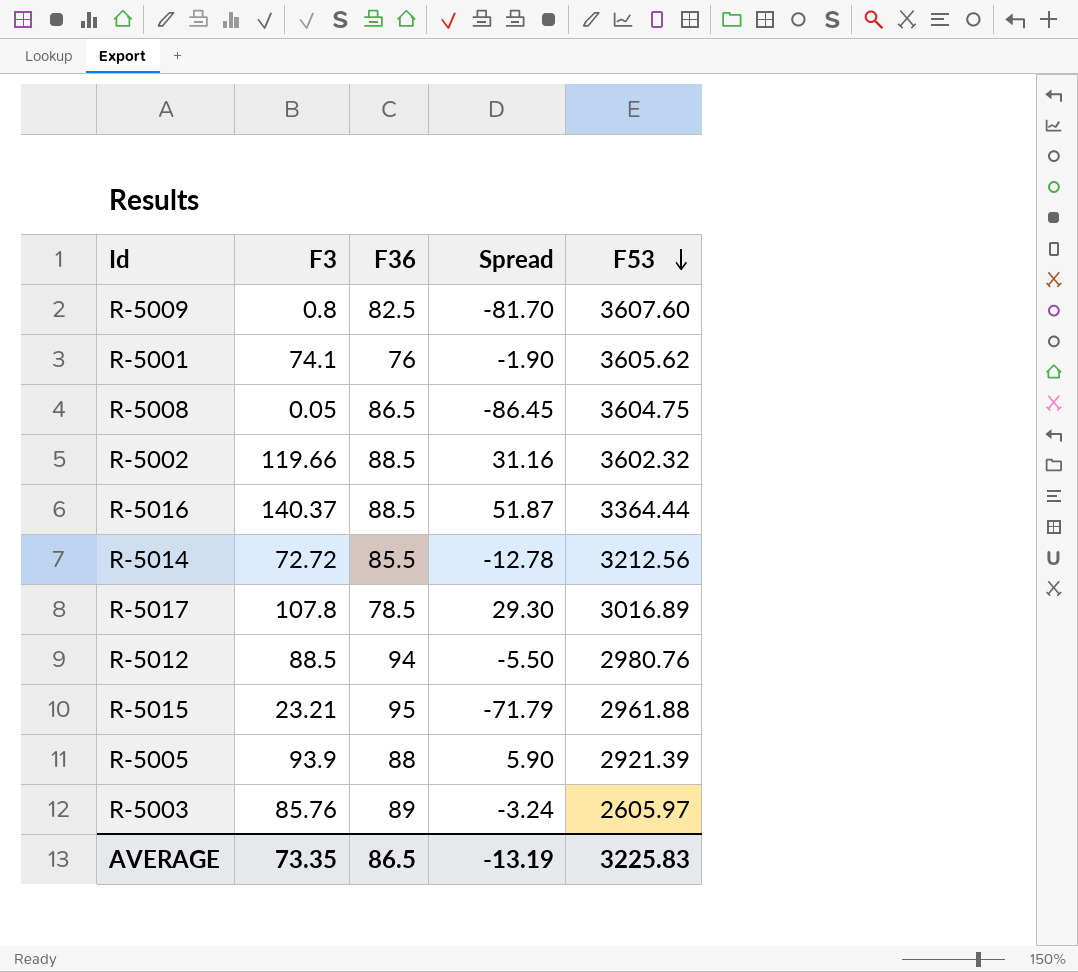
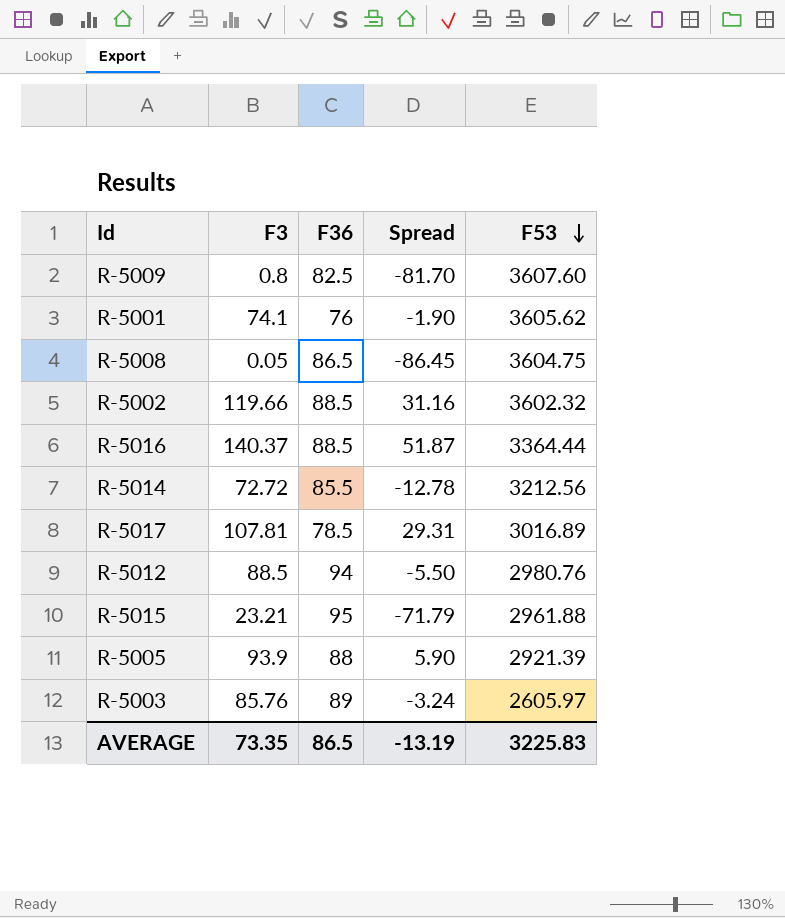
R-5017 | F3: 107.8 -> 107.81
R-5017 | Spread: 29.30 -> 29.31

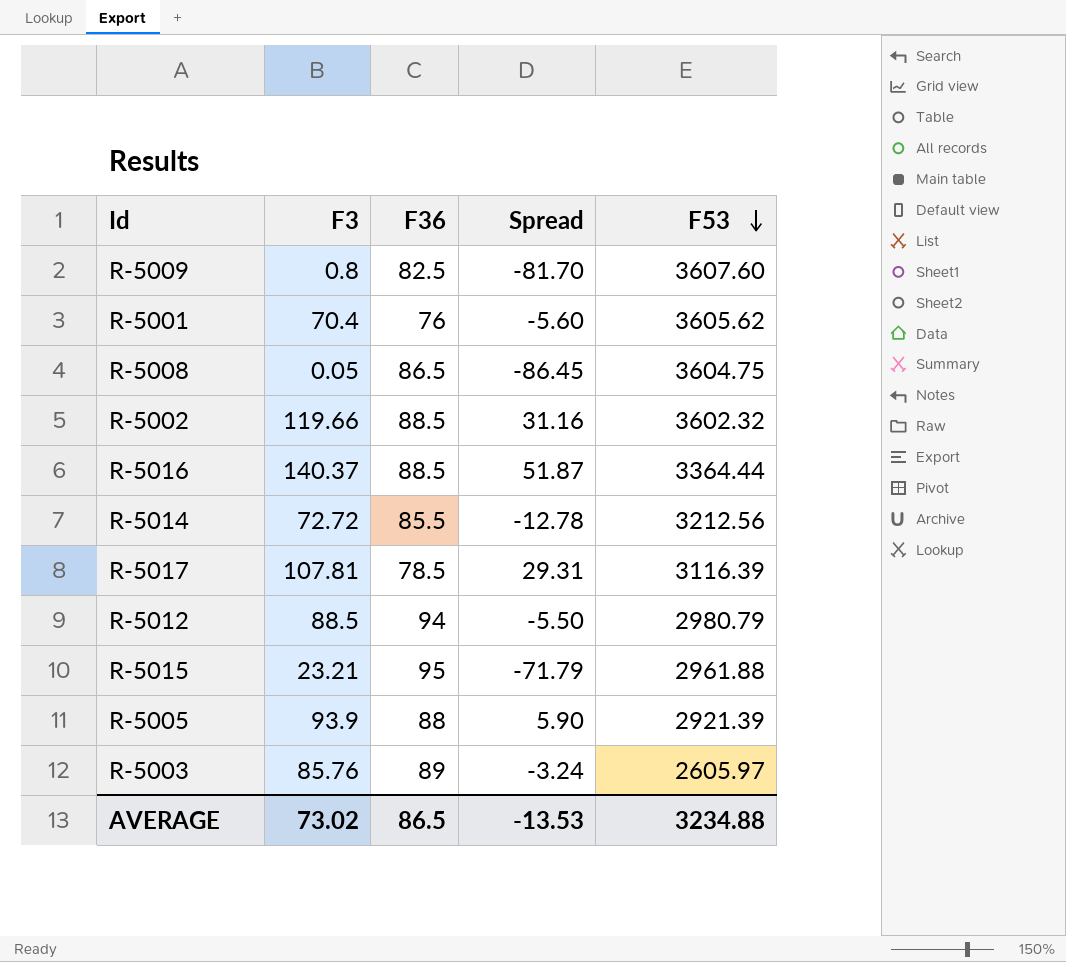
R-5001 | F3: 74.1 -> 70.4
R-5001 | Spread: -1.90 -> -5.60
R-5017 | F53: 3016.89 -> 3116.39
R-5012 | F53: 2980.76 -> 2980.79
AVERAGE | F3: 73.35 -> 73.02
AVERAGE | Spread: -13.19 -> -13.53
AVERAGE | F53: 3225.83 -> 3234.88

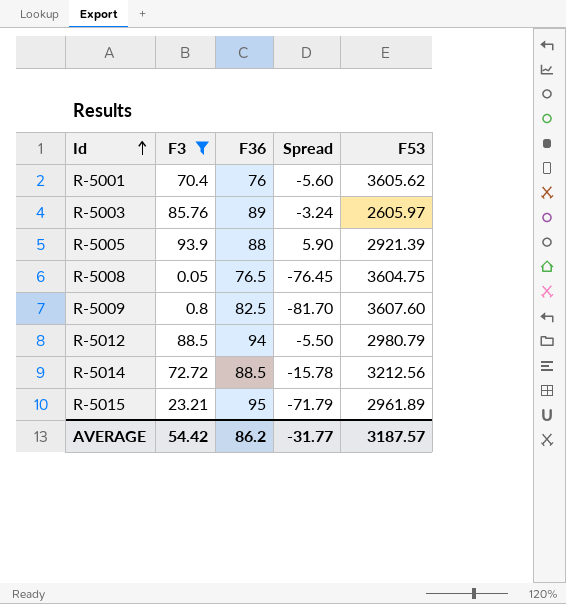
filter: none -> F3 <= 93.9
row order: F53 descending -> Id ascending
R-5008 | F36: 86.5 -> 76.5
R-5008 | Spread: -86.45 -> -76.45
R-5014 | F36: 85.5 -> 88.5
R-5014 | Spread: -12.78 -> -15.78
R-5015 | F53: 2961.88 -> 2961.89
AVERAGE | F3: 73.02 -> 54.42
AVERAGE | F36: 86.5 -> 86.2
AVERAGE | Spread: -13.53 -> -31.77
AVERAGE | F53: 3234.88 -> 3187.57

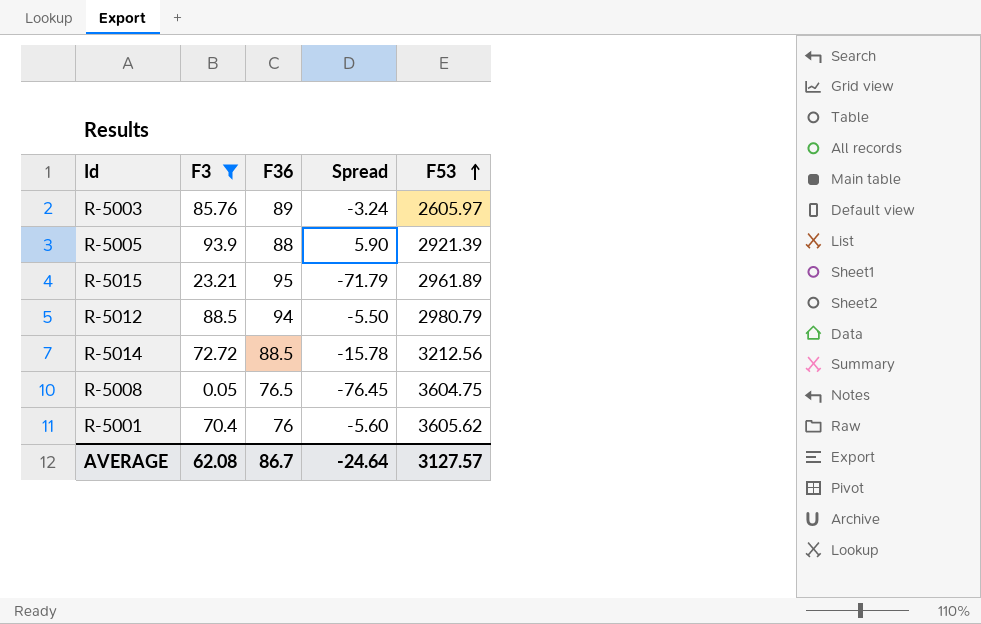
row order: Id ascending -> F53 ascending
row R-5009: 0.8 | 82.5 | -81.70 | 3607.60 -> none
AVERAGE | F3: 54.42 -> 62.08
AVERAGE | F36: 86.2 -> 86.7
AVERAGE | Spread: -31.77 -> -24.64
AVERAGE | F53: 3187.57 -> 3127.57

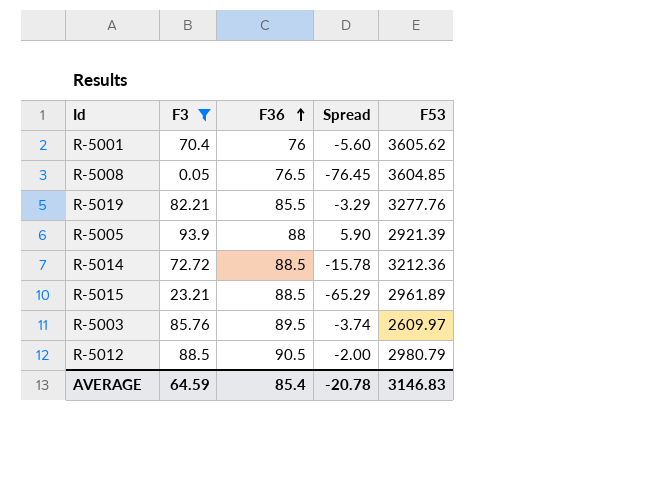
row order: F53 ascending -> F36 ascending
R-5008 | F53: 3604.75 -> 3604.85
row R-5019: none -> 82.21 | 85.5 | -3.29 | 3277.76
R-5014 | F53: 3212.56 -> 3212.36
R-5015 | F36: 95 -> 88.5
R-5015 | Spread: -71.79 -> -65.29
R-5003 | F36: 89 -> 89.5
R-5003 | Spread: -3.24 -> -3.74
R-5003 | F53: 2605.97 -> 2609.97
R-5012 | F36: 94 -> 90.5
R-5012 | Spread: -5.50 -> -2.00
AVERAGE | F3: 62.08 -> 64.59
AVERAGE | F36: 86.7 -> 85.4
AVERAGE | Spread: -24.64 -> -20.78
AVERAGE | F53: 3127.57 -> 3146.83

